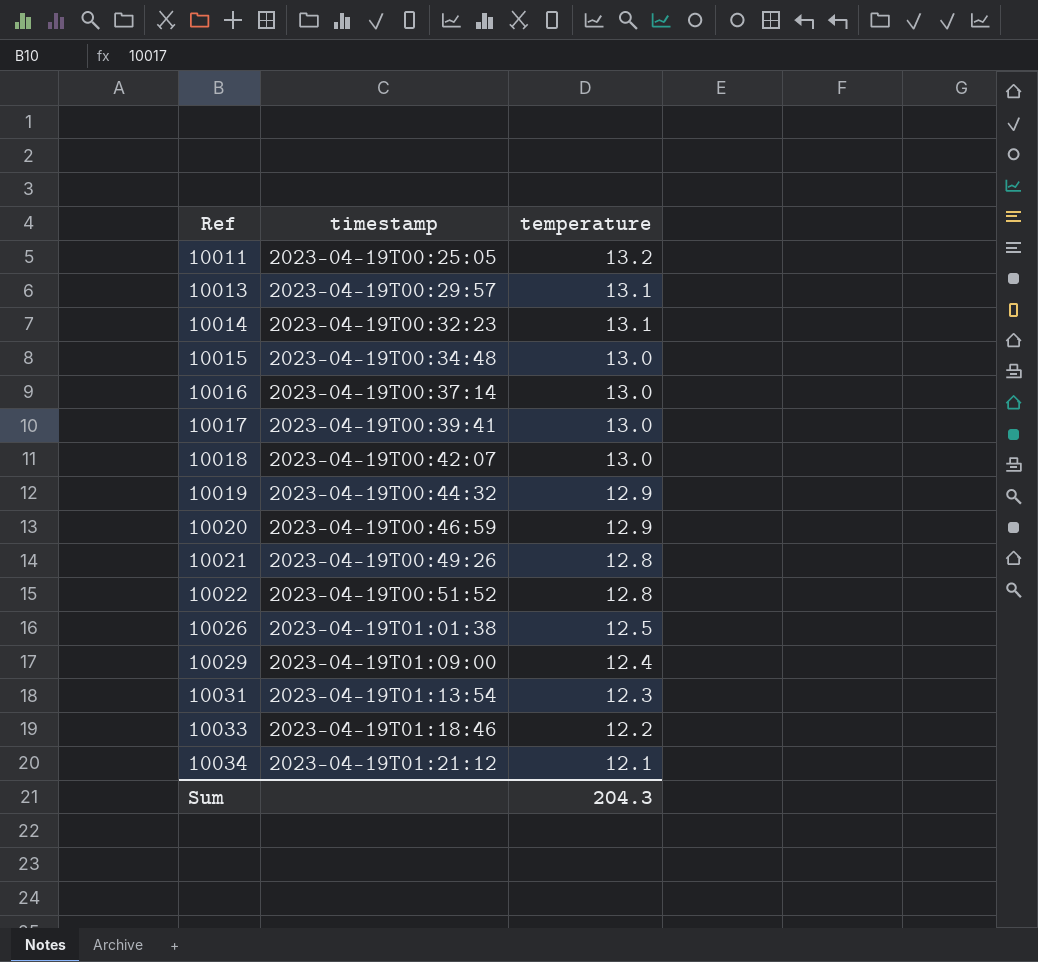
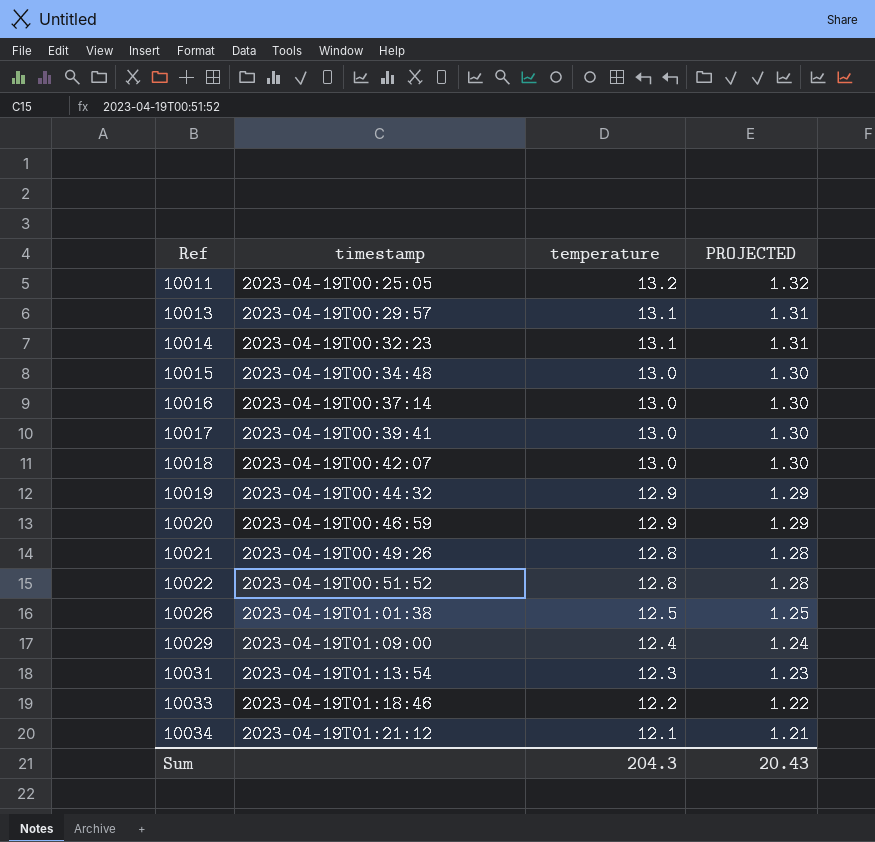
column PROJECTED | formula: none -> [temperature] * 0.1

